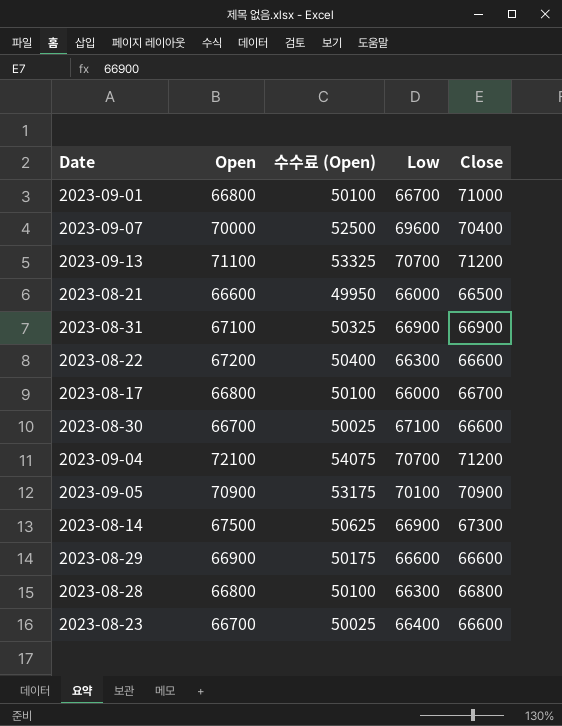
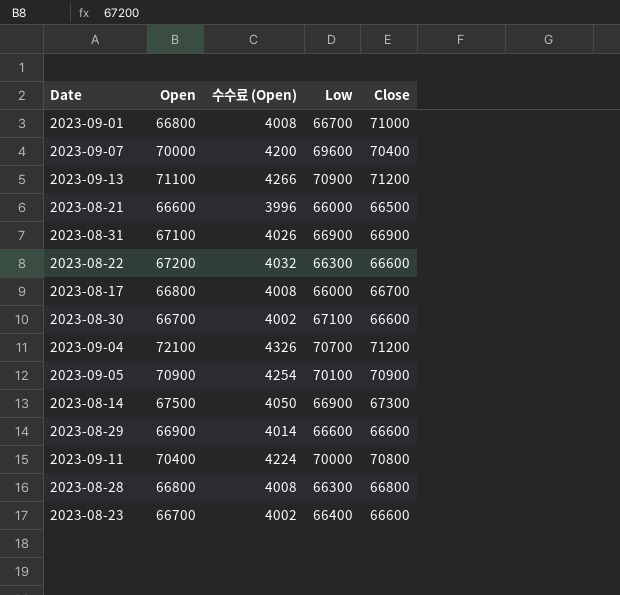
column 수수료 (Open) | formula: [Open] * 0.75 -> [Open] * 0.06
2023-09-13 | Low: 70700 -> 70900
row 2023-09-11: none -> 70400 | 4224 | 70000 | 70800

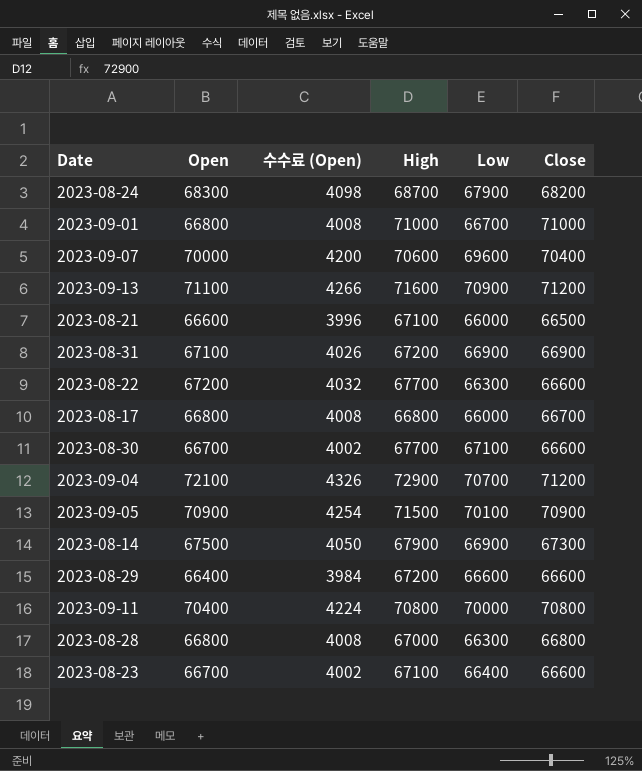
column High | position: none -> 4
row 2023-08-24: none -> 68300 | 4098 | 68700 | 67900 | 68200
2023-08-29 | Open: 66900 -> 66400
2023-08-29 | 수수료 (Open): 4014 -> 3984

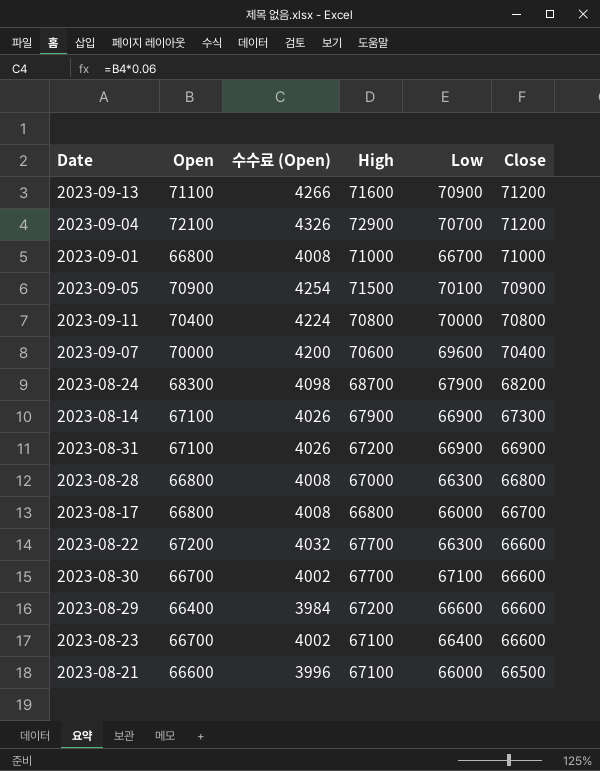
row order: none -> Close descending
2023-08-14 | Open: 67500 -> 67100
2023-08-14 | 수수료 (Open): 4050 -> 4026

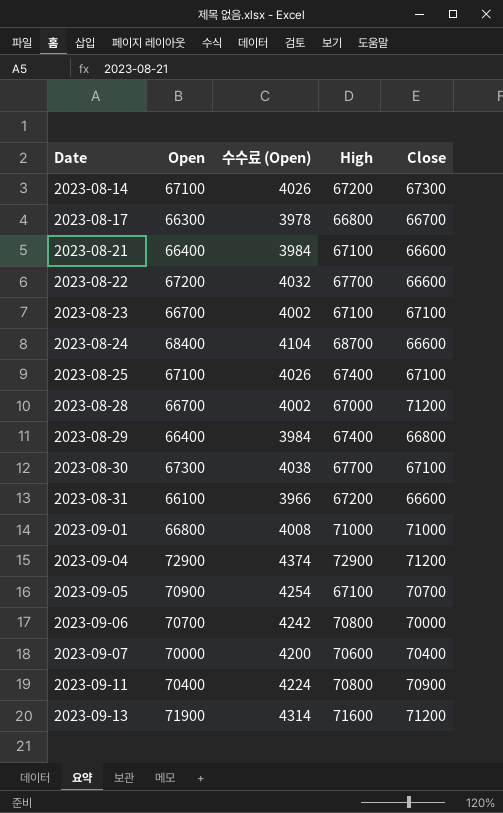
row order: Close descending -> Date ascending
column Low | position: 5 -> none
2023-08-14 | High: 67900 -> 67200
2023-08-17 | Open: 66800 -> 66300
2023-08-17 | 수수료 (Open): 4008 -> 3978
2023-08-21 | Open: 66600 -> 66400
2023-08-21 | 수수료 (Open): 3996 -> 3984
2023-08-21 | Close: 66500 -> 66600
2023-08-23 | Close: 66600 -> 67100
2023-08-24 | Open: 68300 -> 68400
2023-08-24 | 수수료 (Open): 4098 -> 4104
2023-08-24 | Close: 68200 -> 66600
row 2023-08-25: none -> 67100 | 4026 | 67400 | 67100
2023-08-28 | Open: 66800 -> 66700
2023-08-28 | 수수료 (Open): 4008 -> 4002
2023-08-28 | Close: 66800 -> 71200
2023-08-29 | High: 67200 -> 67400
2023-08-29 | Close: 66600 -> 66800
2023-08-30 | Open: 66700 -> 67300
2023-08-30 | 수수료 (Open): 4002 -> 4038
2023-08-30 | Close: 66600 -> 67100
2023-08-31 | Open: 67100 -> 66100
2023-08-31 | 수수료 (Open): 4026 -> 3966
2023-08-31 | Close: 66900 -> 66600
2023-09-04 | Open: 72100 -> 72900
2023-09-04 | 수수료 (Open): 4326 -> 4374
2023-09-05 | High: 71500 -> 67100
2023-09-05 | Close: 70900 -> 70700
row 2023-09-06: none -> 70700 | 4242 | 70800 | 70000
2023-09-11 | Close: 70800 -> 70900
2023-09-13 | Open: 71100 -> 71900
2023-09-13 | 수수료 (Open): 4266 -> 4314

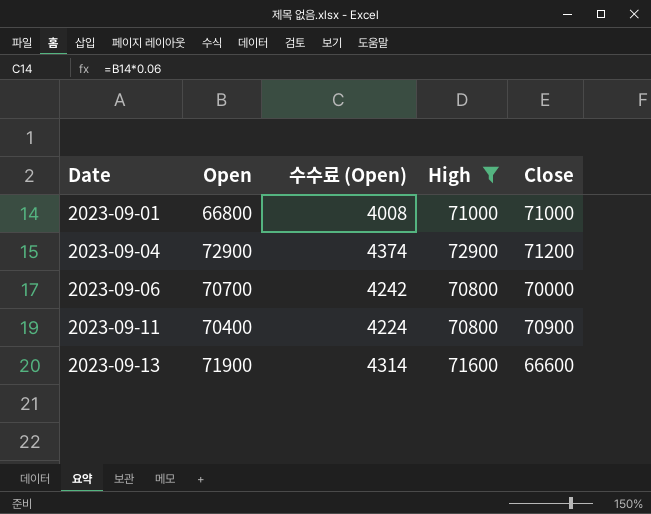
filter: none -> High >= 70800
2023-09-13 | Close: 71200 -> 66600

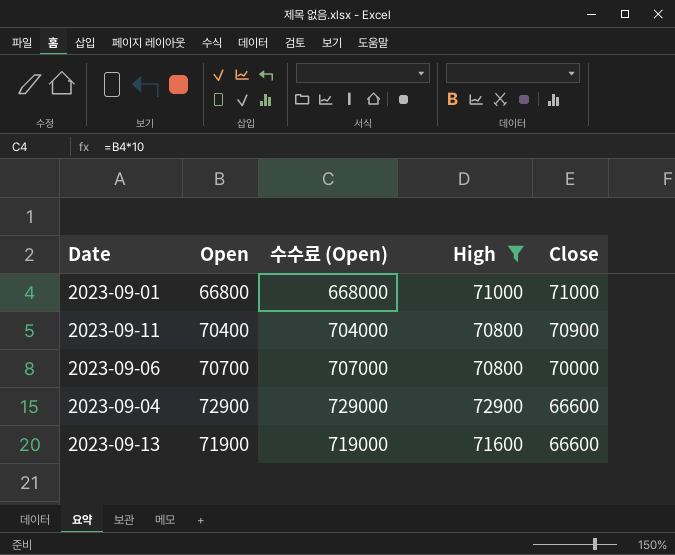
row order: Date ascending -> Close descending
column 수수료 (Open) | formula: [Open] * 0.06 -> [Open] * 10
2023-09-04 | Close: 71200 -> 66600

